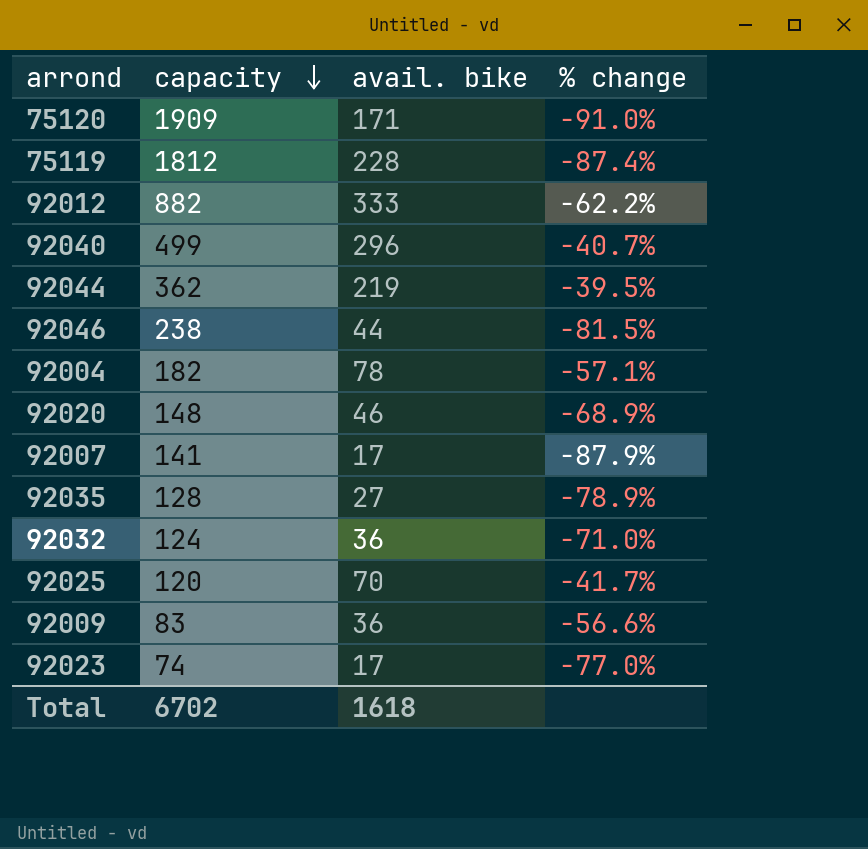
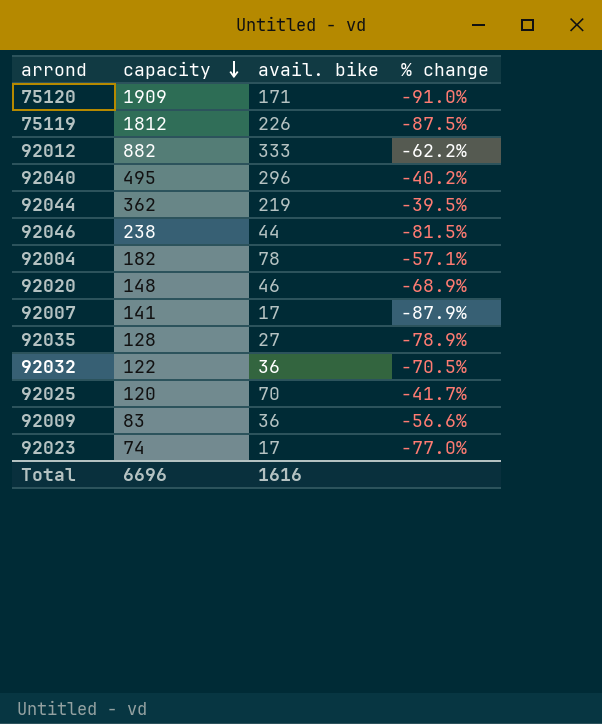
75119 | avail. bike: 228 -> 226
75119 | % change: -87.4% -> -87.5%
92040 | capacity: 499 -> 495
92040 | % change: -40.7% -> -40.2%
92032 | capacity: 124 -> 122
92032 | % change: -71.0% -> -70.5%
Total | capacity: 6702 -> 6696
Total | avail. bike: 1618 -> 1616

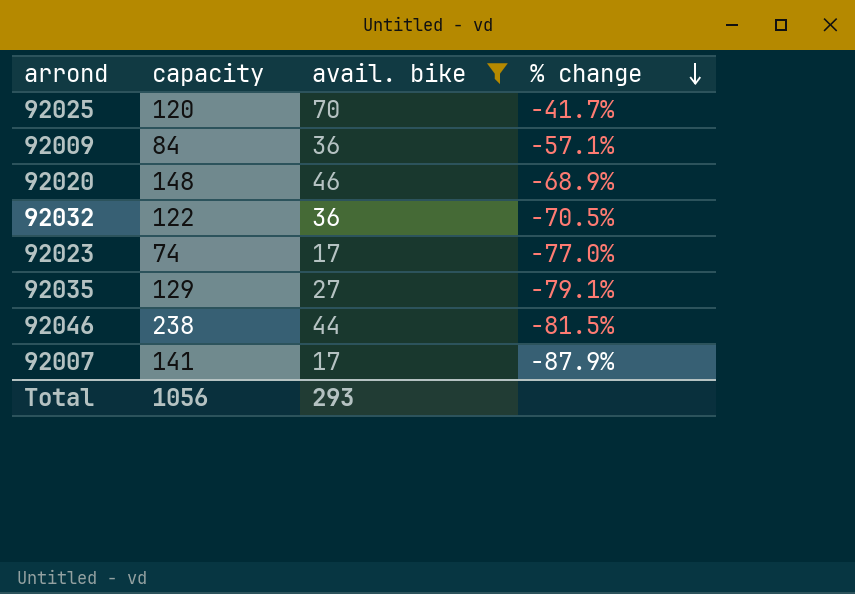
filter: none -> avail. bike <= 70
row order: capacity descending -> % change descending
92009 | capacity: 83 -> 84
92009 | % change: -56.6% -> -57.1%
92035 | capacity: 128 -> 129
92035 | % change: -78.9% -> -79.1%
Total | capacity: 6696 -> 1056
Total | avail. bike: 1616 -> 293

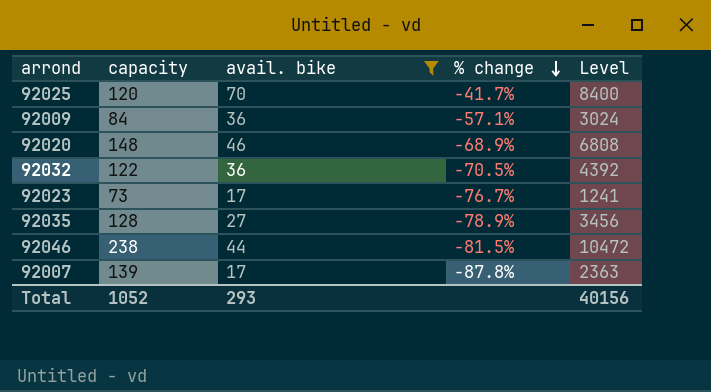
column Level | formula: none -> [capacity] * [avail. bike]
92023 | capacity: 74 -> 73
92023 | % change: -77.0% -> -76.7%
92035 | capacity: 129 -> 128
92035 | % change: -79.1% -> -78.9%
92007 | capacity: 141 -> 139
92007 | % change: -87.9% -> -87.8%
Total | capacity: 1056 -> 1052

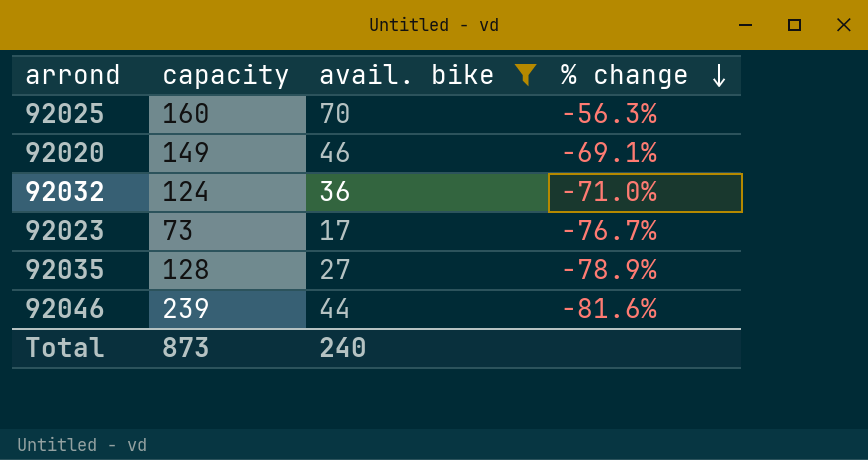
column Level | formula: [capacity] * [avail. bike] -> none
row 92009: 84 | 36 | -57.1% | 3024 -> none
row 92007: 139 | 17 | -87.8% | 2363 -> none
92025 | capacity: 120 -> 160
92025 | % change: -41.7% -> -56.3%
92020 | capacity: 148 -> 149
92020 | % change: -68.9% -> -69.1%
92032 | capacity: 122 -> 124
92032 | % change: -70.5% -> -71.0%
92046 | capacity: 238 -> 239
92046 | % change: -81.5% -> -81.6%
Total | capacity: 1052 -> 873
Total | avail. bike: 293 -> 240

